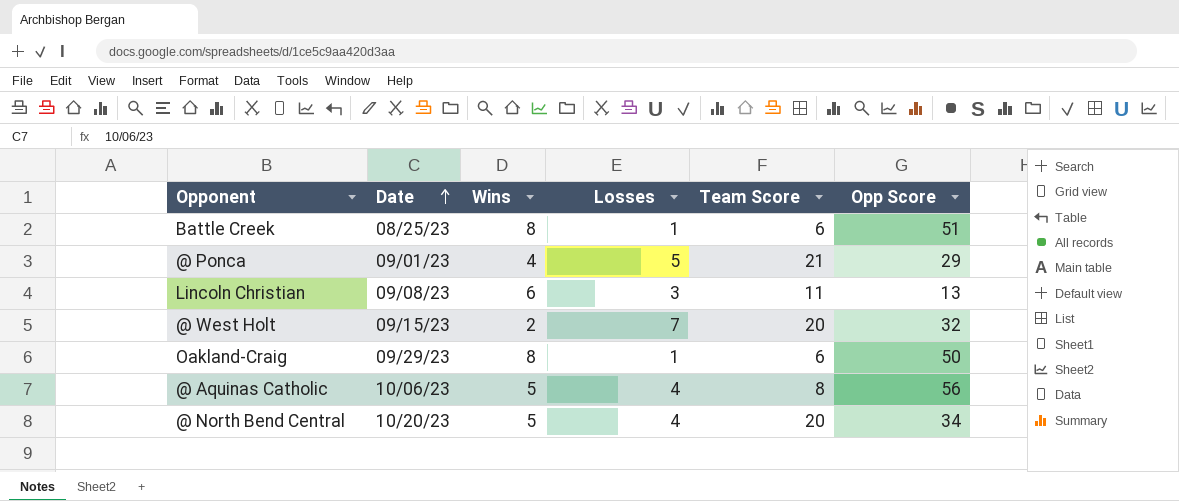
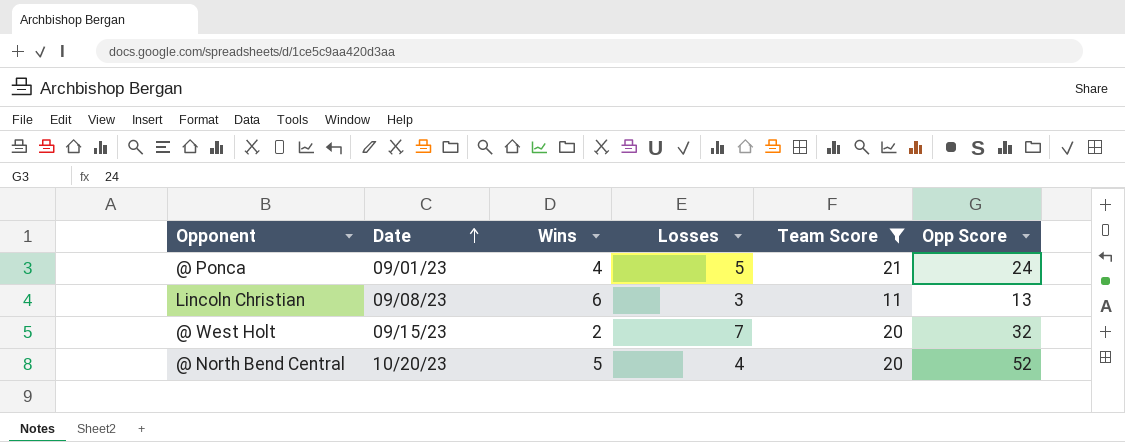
filter: none -> Team Score >= 11
@ Ponca | Opp Score: 29 -> 24
@ North Bend Central | Opp Score: 34 -> 52

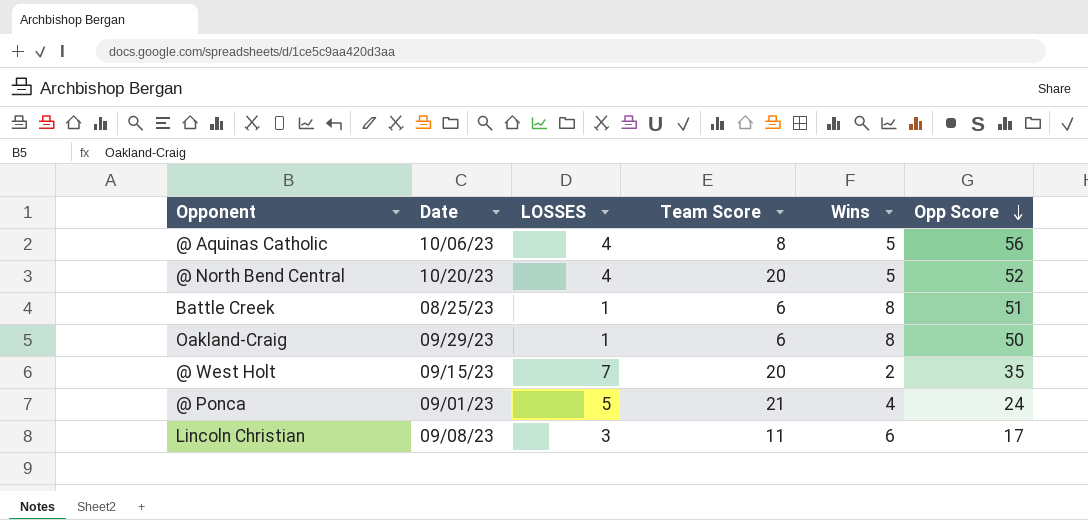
filter: Team Score >= 11 -> none
row order: Date ascending -> Opp Score descending
column name: Losses -> LOSSES
column Wins | position: 3 -> 5
@ West Holt | Opp Score: 32 -> 35
Lincoln Christian | Opp Score: 13 -> 17

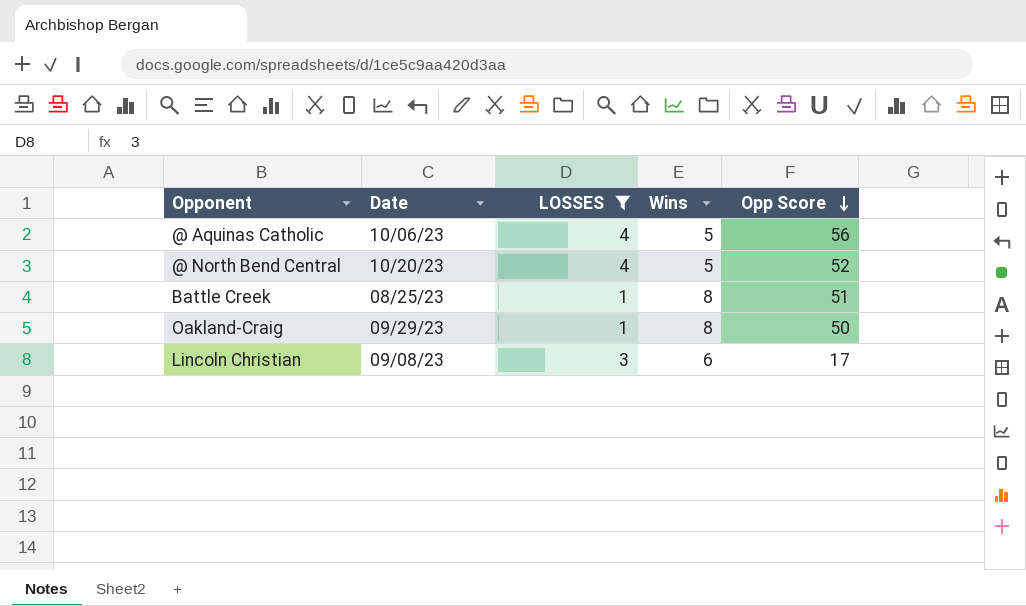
filter: none -> LOSSES <= 4
column Team Score | position: 4 -> none

